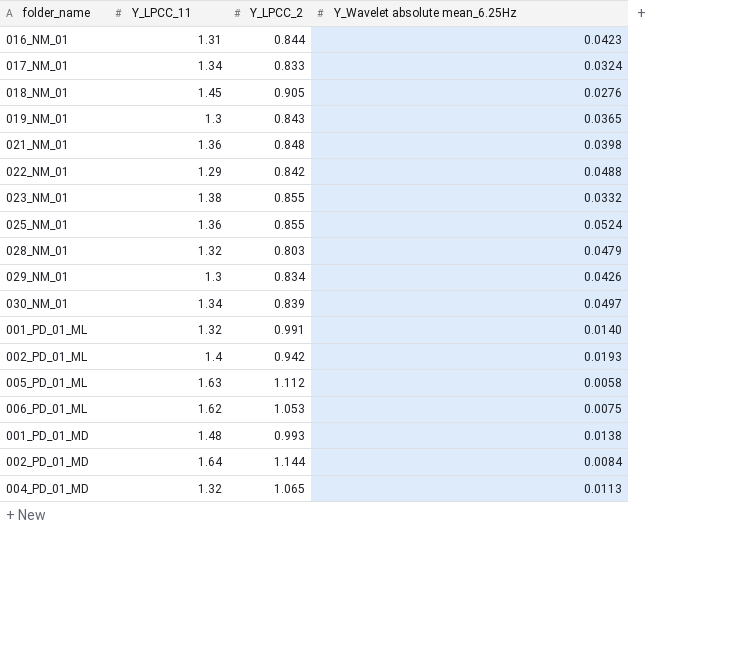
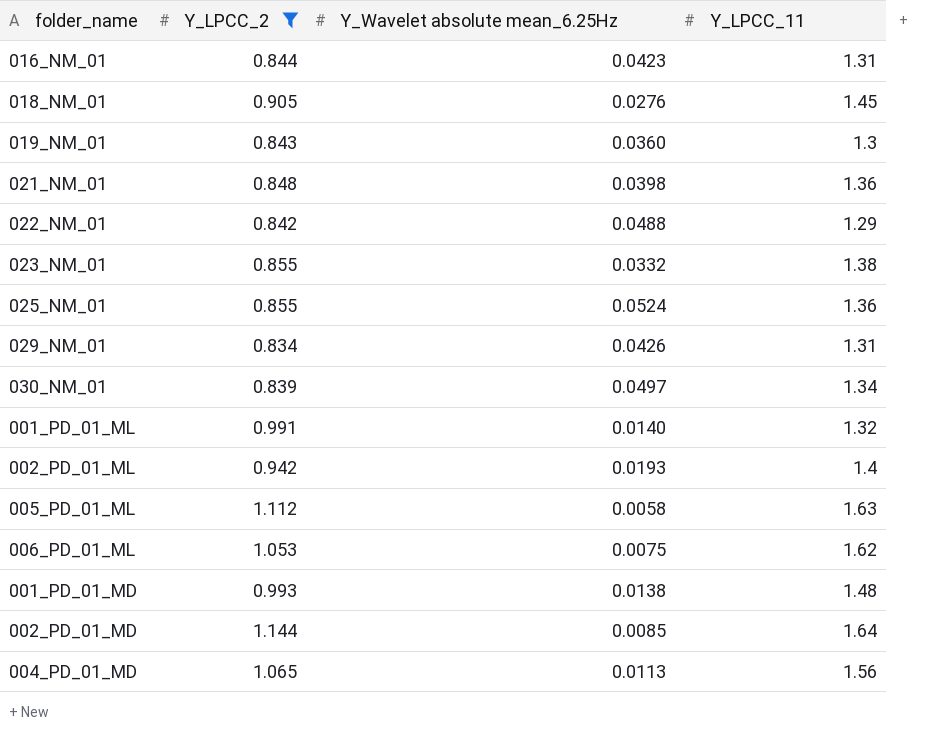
filter: none -> Y_LPCC_2 >= 0.834
column Y_LPCC_11 | position: 2 -> 4
019_NM_01 | Y_Wavelet absolute mean_6.25Hz: 0.0365 -> 0.0360
029_NM_01 | Y_LPCC_11: 1.3 -> 1.31
002_PD_01_MD | Y_Wavelet absolute mean_6.25Hz: 0.0084 -> 0.0085
004_PD_01_MD | Y_LPCC_11: 1.32 -> 1.56

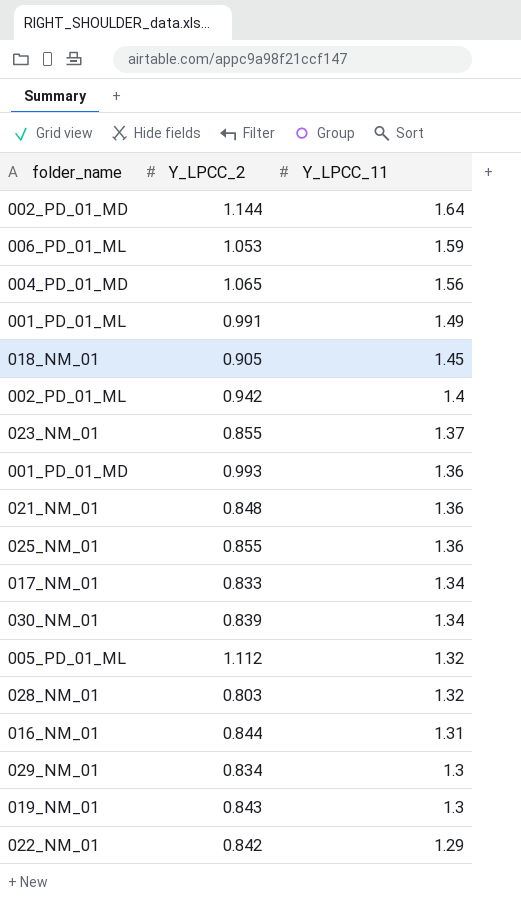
filter: Y_LPCC_2 >= 0.834 -> none
row order: none -> Y_LPCC_11 descending
column Y_Wavelet absolute mean_6.25Hz | position: 3 -> none
006_PD_01_ML | Y_LPCC_11: 1.62 -> 1.59
001_PD_01_ML | Y_LPCC_11: 1.32 -> 1.49
023_NM_01 | Y_LPCC_11: 1.38 -> 1.37
001_PD_01_MD | Y_LPCC_11: 1.48 -> 1.36
005_PD_01_ML | Y_LPCC_11: 1.63 -> 1.32
029_NM_01 | Y_LPCC_11: 1.31 -> 1.3

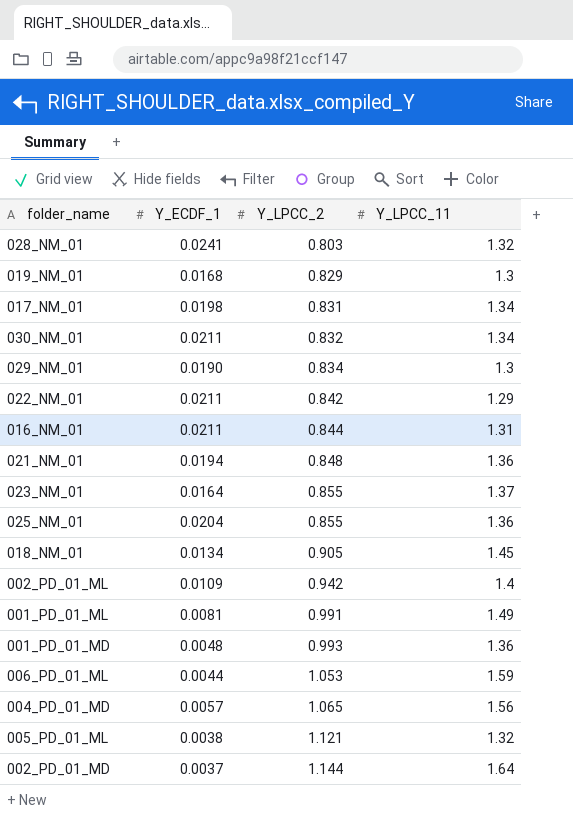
row order: Y_LPCC_11 descending -> Y_LPCC_2 ascending
column Y_ECDF_1 | position: none -> 2
019_NM_01 | Y_LPCC_2: 0.843 -> 0.829
017_NM_01 | Y_LPCC_2: 0.833 -> 0.831
030_NM_01 | Y_LPCC_2: 0.839 -> 0.832
005_PD_01_ML | Y_LPCC_2: 1.112 -> 1.121

